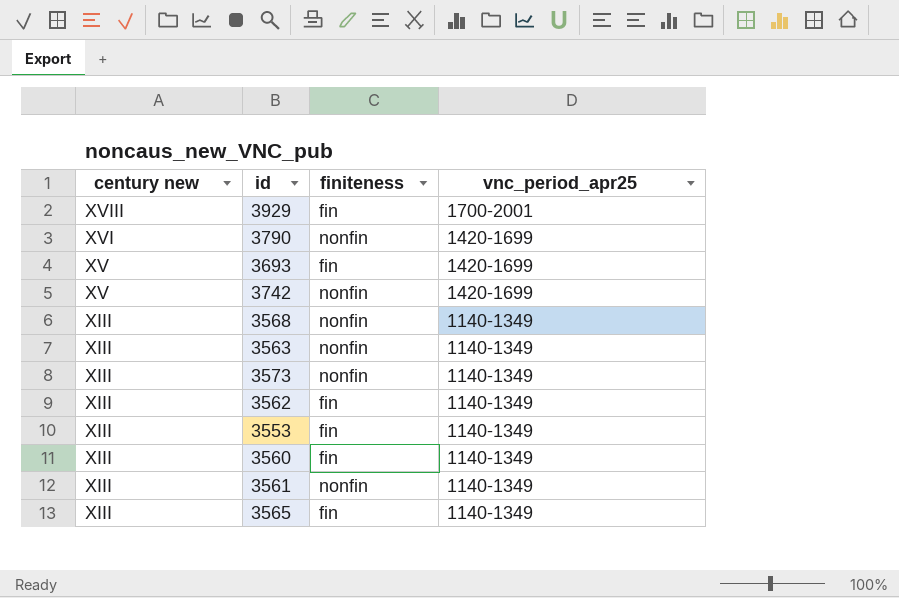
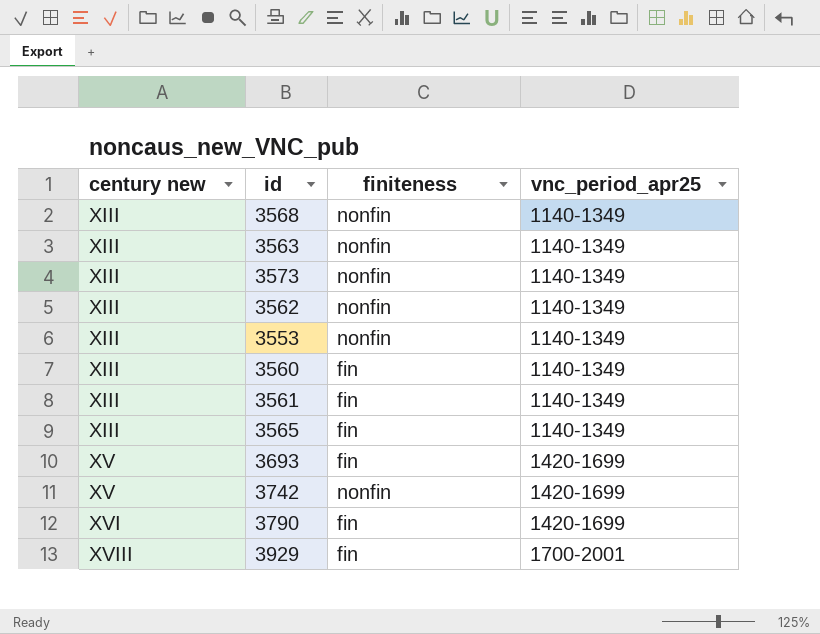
row order: century new descending -> century new ascending
3562 | finiteness: fin -> nonfin
3553 | finiteness: fin -> nonfin
3561 | finiteness: nonfin -> fin
3790 | finiteness: nonfin -> fin

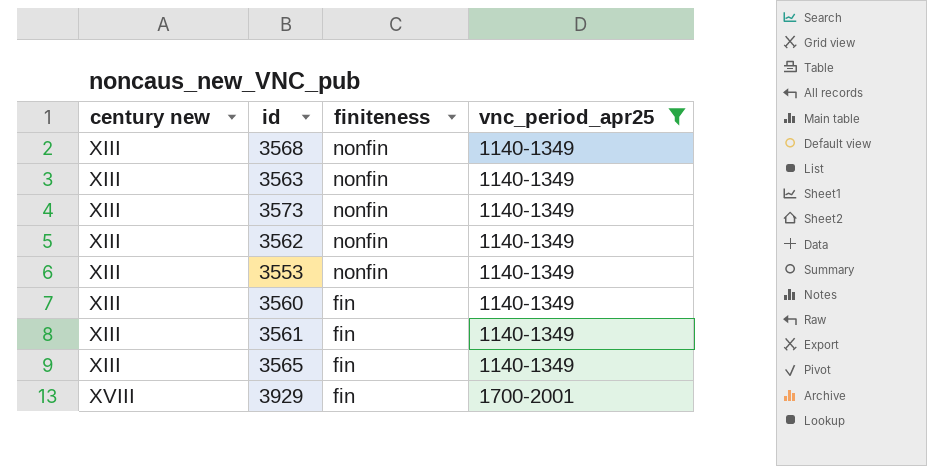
filter: none -> vnc_period_apr25 != 1420-1699

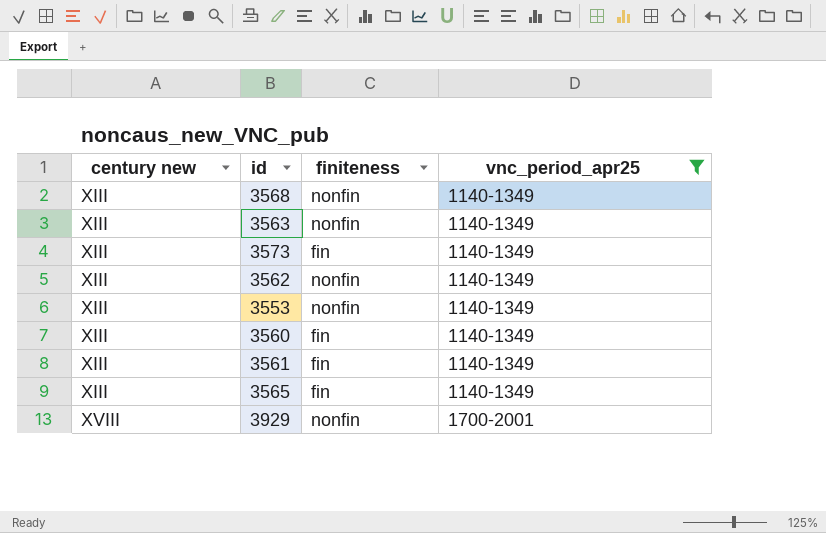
3573 | finiteness: nonfin -> fin
3929 | finiteness: fin -> nonfin

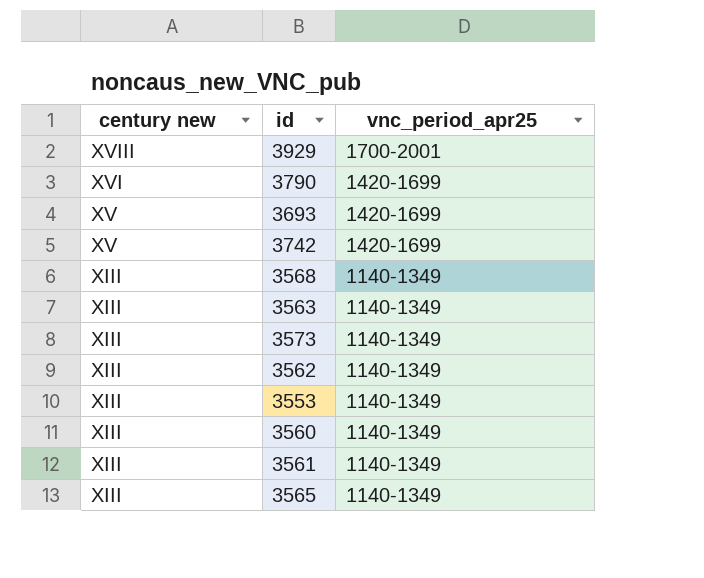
filter: vnc_period_apr25 != 1420-1699 -> none
row order: century new ascending -> century new descending
column finiteness | position: 3 -> none

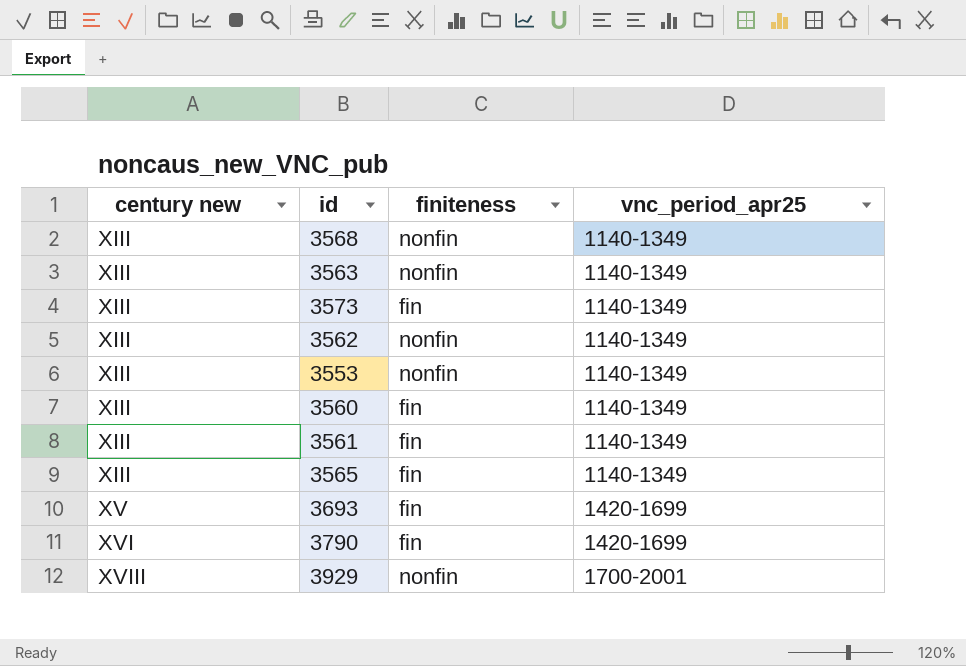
row order: century new descending -> century new ascending
column finiteness | position: none -> 3
row 3742: XV | 1420-1699 -> none

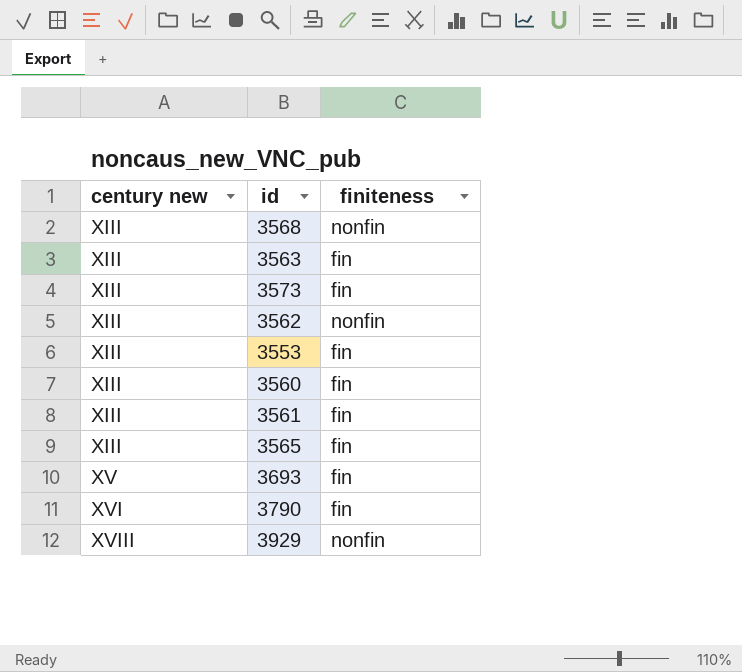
column vnc_period_apr25 | position: 4 -> none
3563 | finiteness: nonfin -> fin
3553 | finiteness: nonfin -> fin

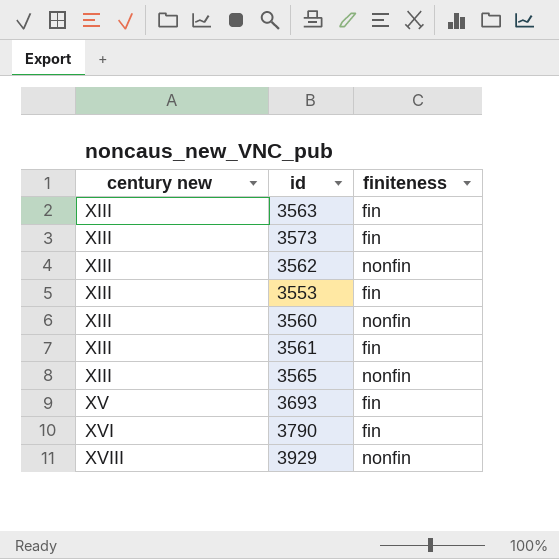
row 3568: XIII | nonfin -> none
3560 | finiteness: fin -> nonfin
3565 | finiteness: fin -> nonfin

